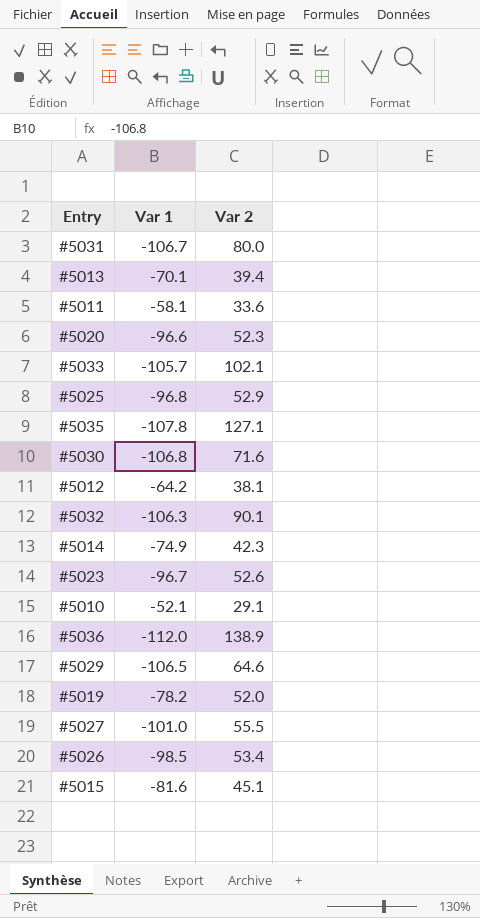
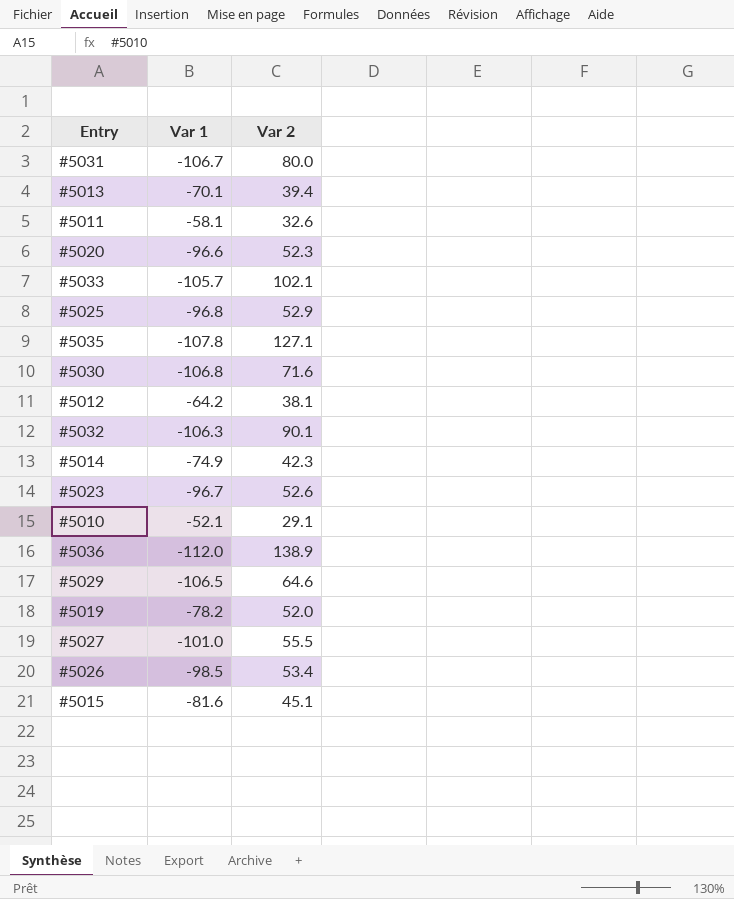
#5011 | Var 2: 33.6 -> 32.6

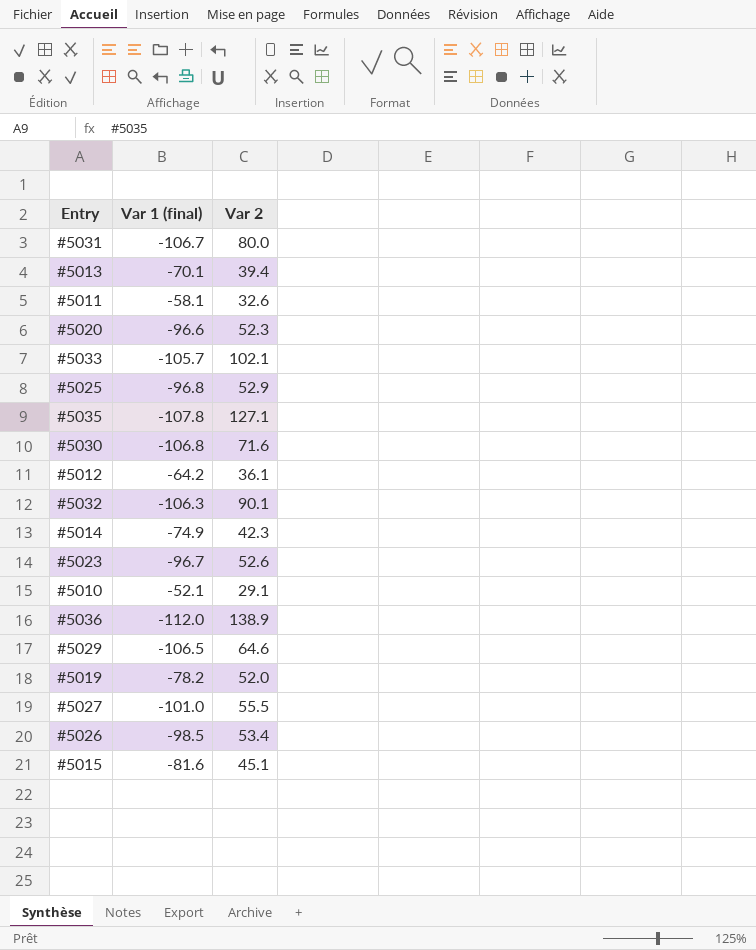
column name: Var 1 -> Var 1 (final)
#5012 | Var 2: 38.1 -> 36.1

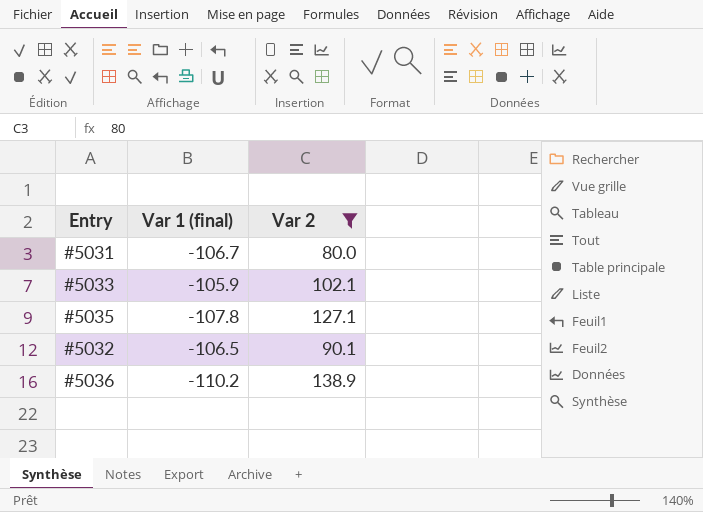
filter: none -> Var 2 >= 80.0
#5033 | Var 1 (final): -105.7 -> -105.9
#5032 | Var 1 (final): -106.3 -> -106.5
#5036 | Var 1 (final): -112.0 -> -110.2

